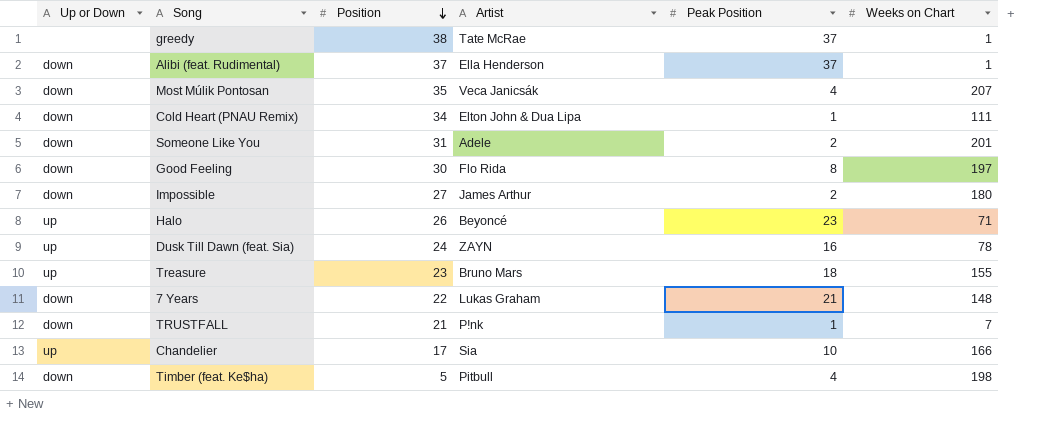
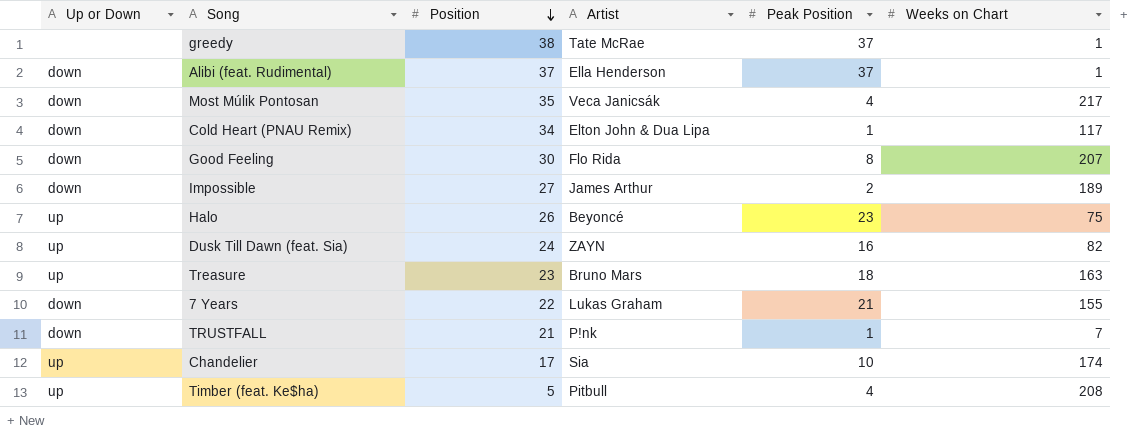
row Someone Like You: down | 31 | Adele | 2 | 201 -> none
Most Múlik Pontosan | Weeks on Chart: 207 -> 217
Cold Heart (PNAU Remix) | Weeks on Chart: 111 -> 117
Good Feeling | Weeks on Chart: 197 -> 207
Impossible | Weeks on Chart: 180 -> 189
Halo | Weeks on Chart: 71 -> 75
Dusk Till Dawn (feat. Sia) | Weeks on Chart: 78 -> 82
Treasure | Weeks on Chart: 155 -> 163
7 Years | Weeks on Chart: 148 -> 155
Chandelier | Weeks on Chart: 166 -> 174
Timber (feat. Ke$ha) | Up or Down: down -> up
Timber (feat. Ke$ha) | Weeks on Chart: 198 -> 208

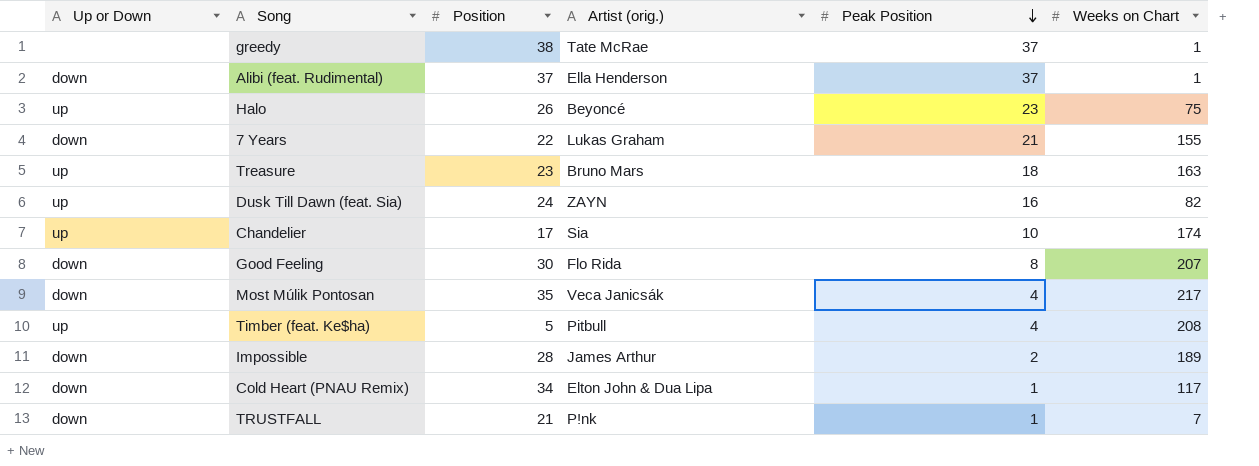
row order: Position descending -> Peak Position descending
column name: Artist -> Artist (orig.)
Impossible | Position: 27 -> 28

